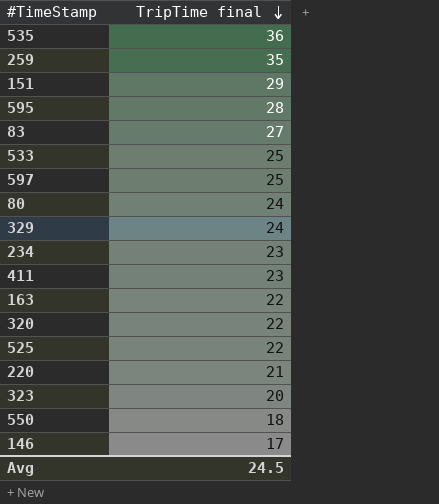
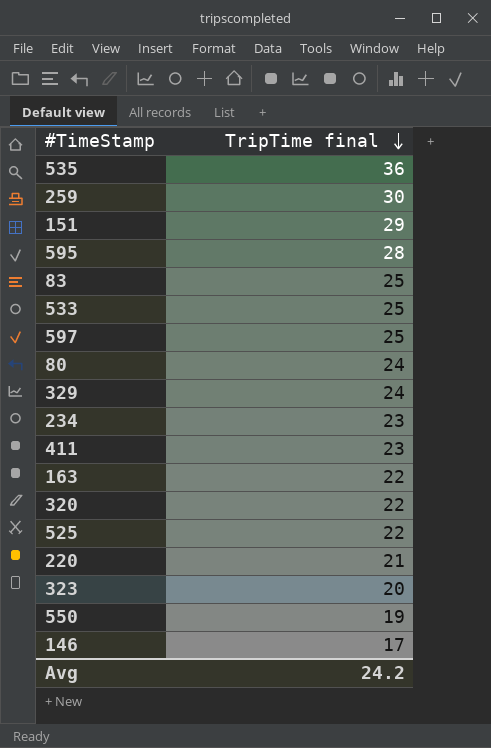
259 | TripTime final: 35 -> 30
83 | TripTime final: 27 -> 25
550 | TripTime final: 18 -> 19
Avg | TripTime final: 24.5 -> 24.2

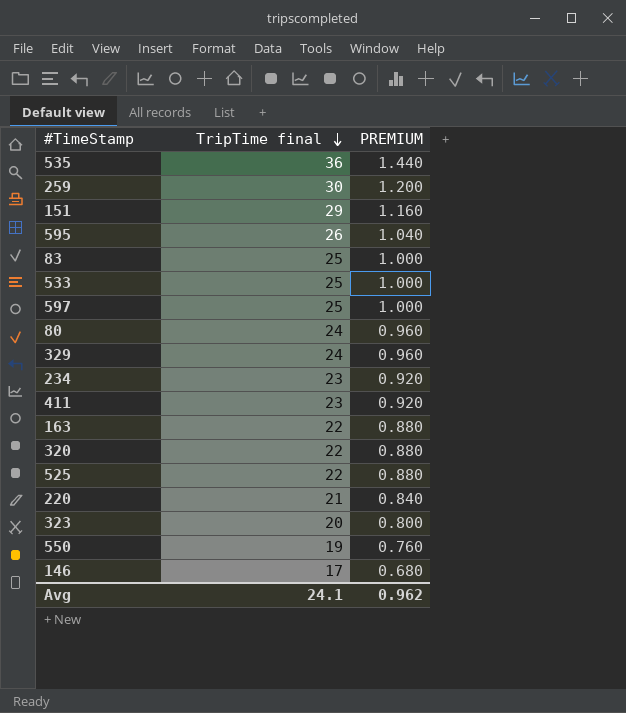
column PREMIUM | formula: none -> [TripTime final] * 0.04
595 | TripTime final: 28 -> 26
Avg | TripTime final: 24.2 -> 24.1

